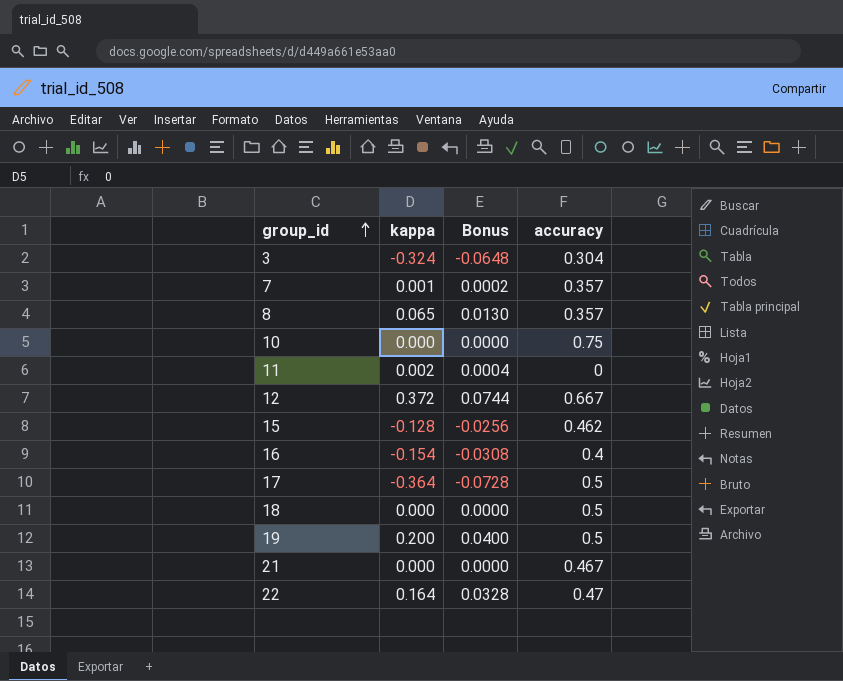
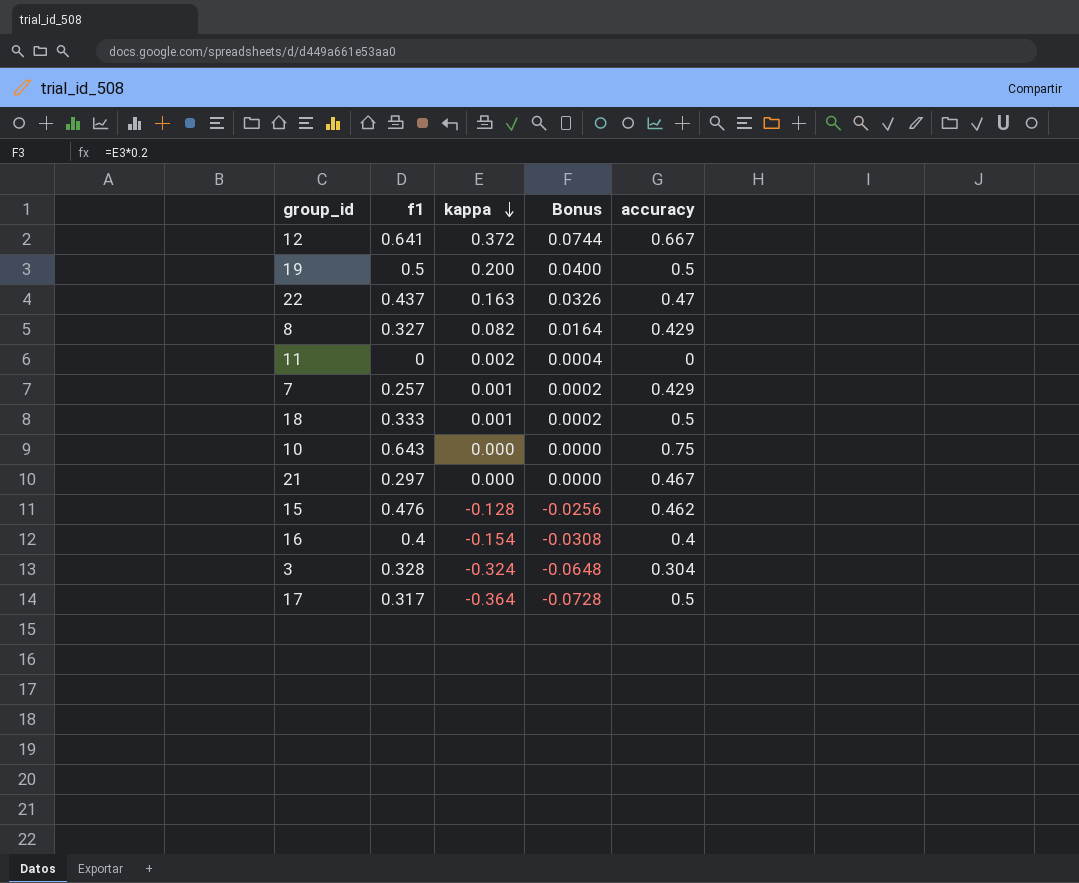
row order: group_id ascending -> kappa descending
column f1 | position: none -> 2
22 | kappa: 0.164 -> 0.163
22 | Bonus: 0.0328 -> 0.0326
8 | kappa: 0.065 -> 0.082
8 | Bonus: 0.0130 -> 0.0164
8 | accuracy: 0.357 -> 0.429
7 | accuracy: 0.357 -> 0.429
18 | kappa: 0.000 -> 0.001
18 | Bonus: 0.0000 -> 0.0002

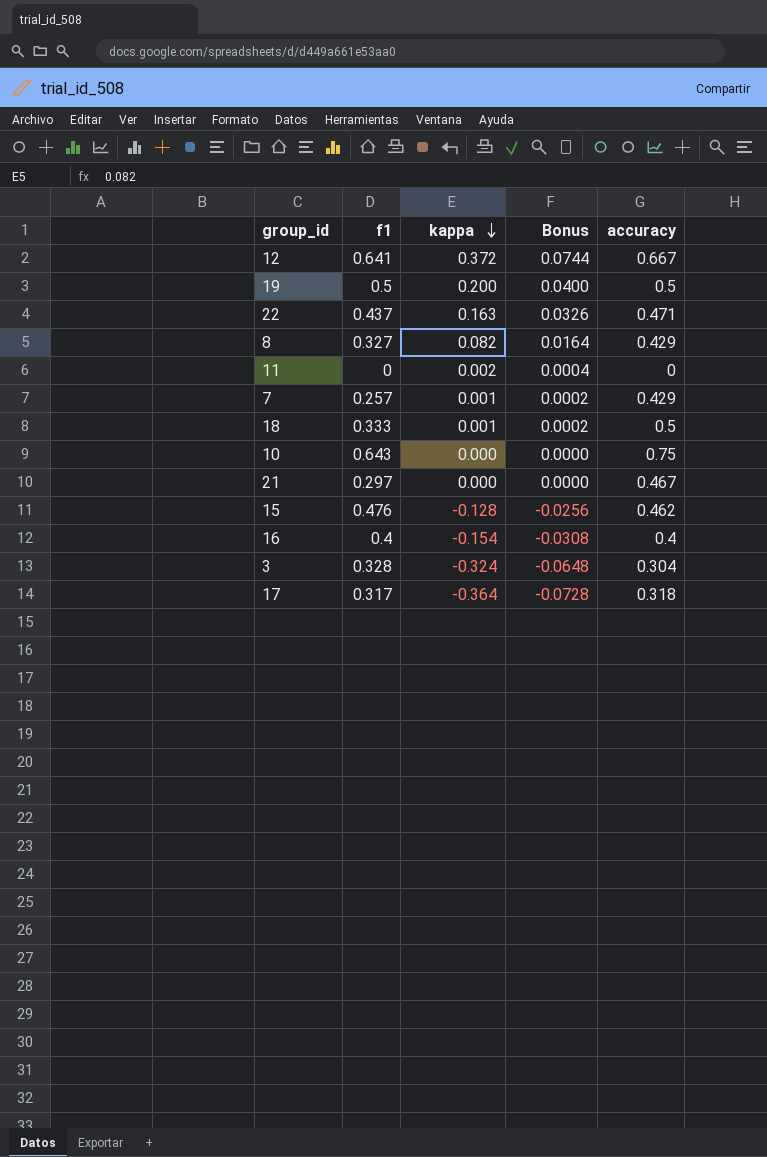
22 | accuracy: 0.47 -> 0.471
17 | accuracy: 0.5 -> 0.318

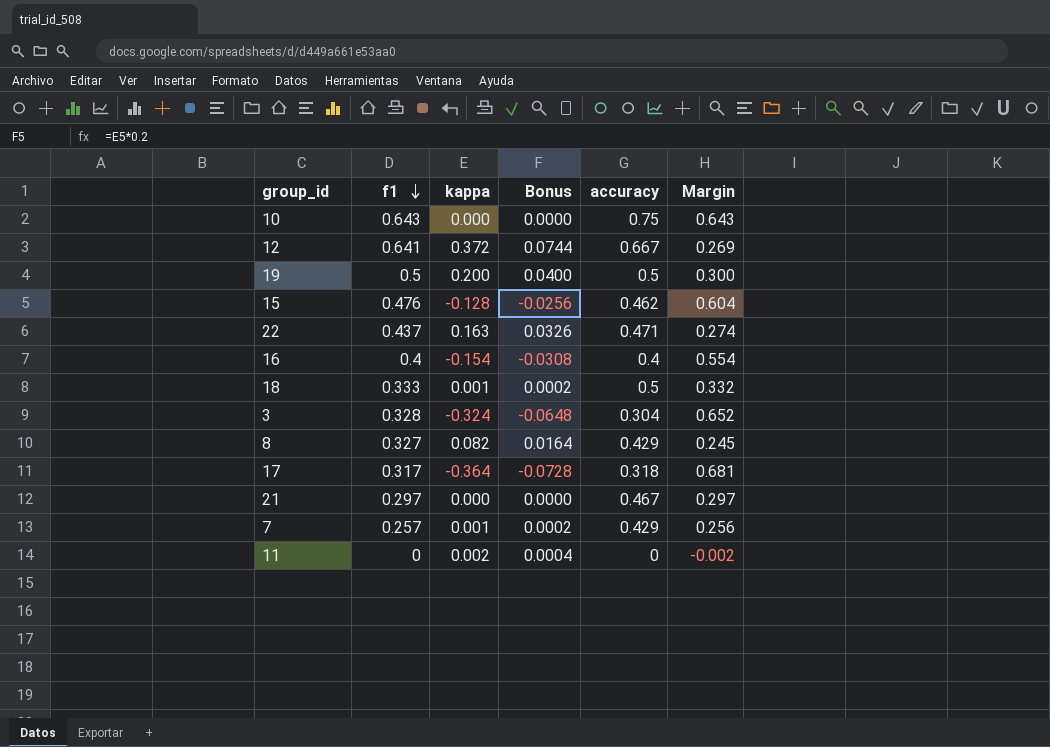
row order: kappa descending -> f1 descending
column Margin | formula: none -> [f1] - [kappa]

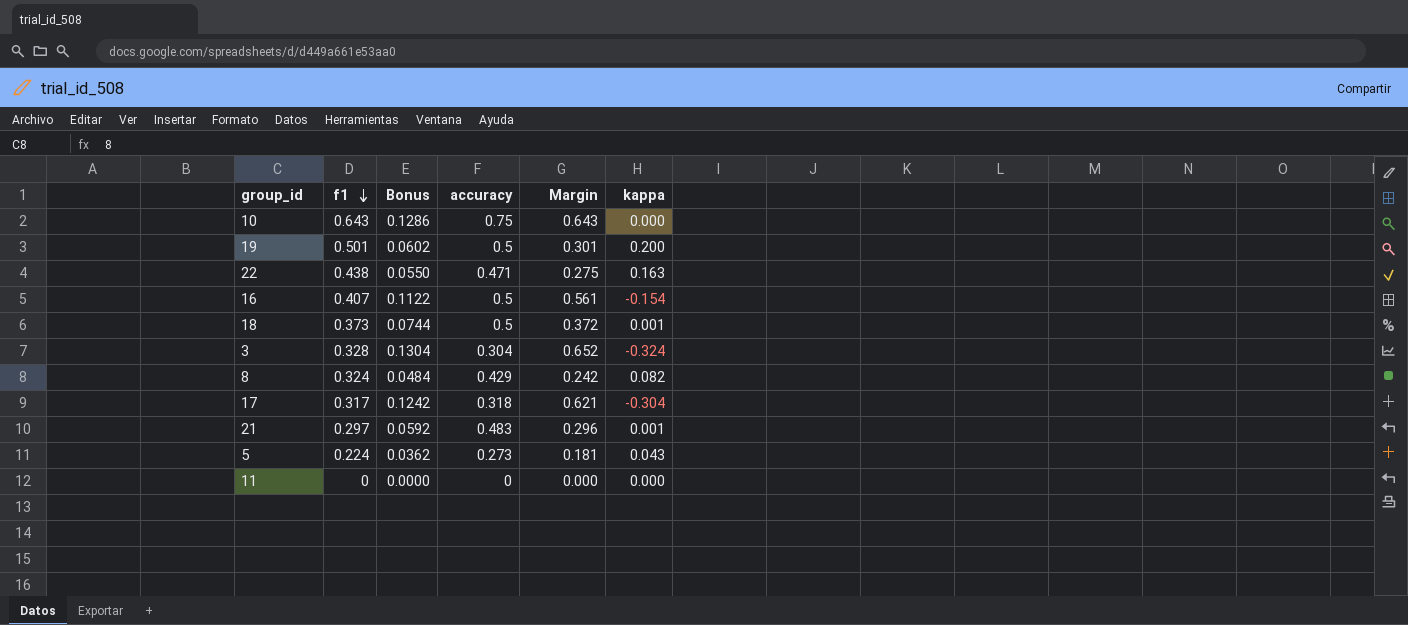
column Bonus | formula: [kappa] * 0.2 -> [Margin] * 0.2
column kappa | position: 3 -> 6
row 12: 0.641 | 0.372 | 0.0744 | 0.667 | 0.269 -> none
row 15: 0.476 | -0.128 | -0.0256 | 0.462 | 0.604 -> none
row 7: 0.257 | 0.001 | 0.0002 | 0.429 | 0.256 -> none
19 | f1: 0.5 -> 0.501
19 | Margin: 0.300 -> 0.301
22 | f1: 0.437 -> 0.438
22 | Margin: 0.274 -> 0.275
16 | f1: 0.4 -> 0.407
16 | accuracy: 0.4 -> 0.5
16 | Margin: 0.554 -> 0.561
18 | f1: 0.333 -> 0.373
18 | Margin: 0.332 -> 0.372
8 | f1: 0.327 -> 0.324
8 | Margin: 0.245 -> 0.242
17 | Margin: 0.681 -> 0.621
17 | kappa: -0.364 -> -0.304
21 | accuracy: 0.467 -> 0.483
21 | Margin: 0.297 -> 0.296
21 | kappa: 0.000 -> 0.001
row 5: none -> 0.224 | 0.0362 | 0.273 | 0.181 | 0.043
11 | Margin: -0.002 -> 0.000
11 | kappa: 0.002 -> 0.000

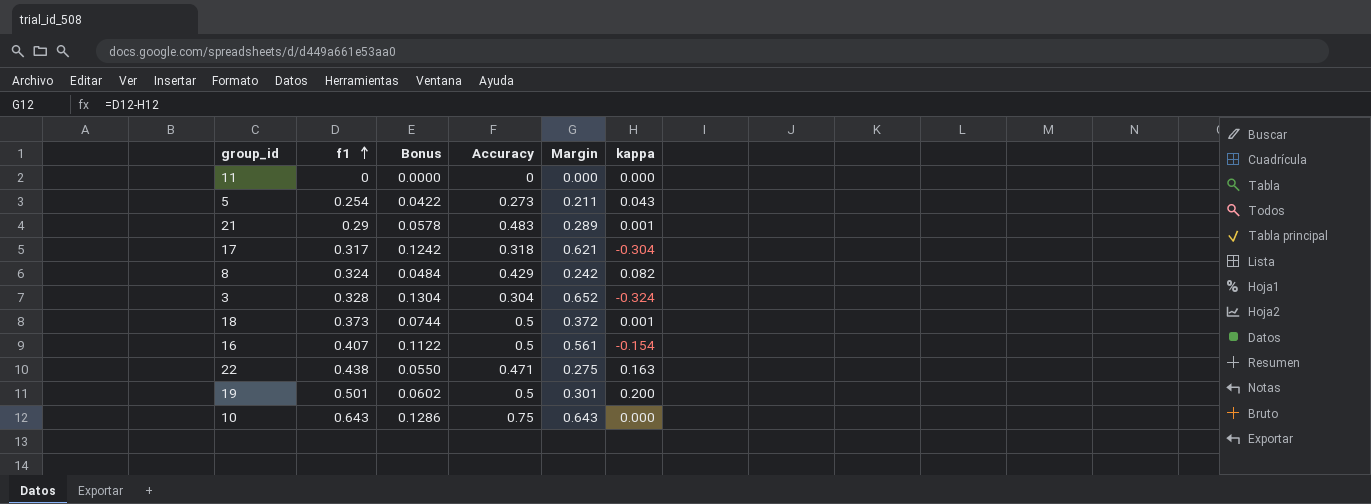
row order: f1 descending -> f1 ascending
column name: accuracy -> Accuracy
5 | f1: 0.224 -> 0.254
5 | Bonus: 0.0362 -> 0.0422
5 | Margin: 0.181 -> 0.211
21 | f1: 0.297 -> 0.29
21 | Bonus: 0.0592 -> 0.0578
21 | Margin: 0.296 -> 0.289

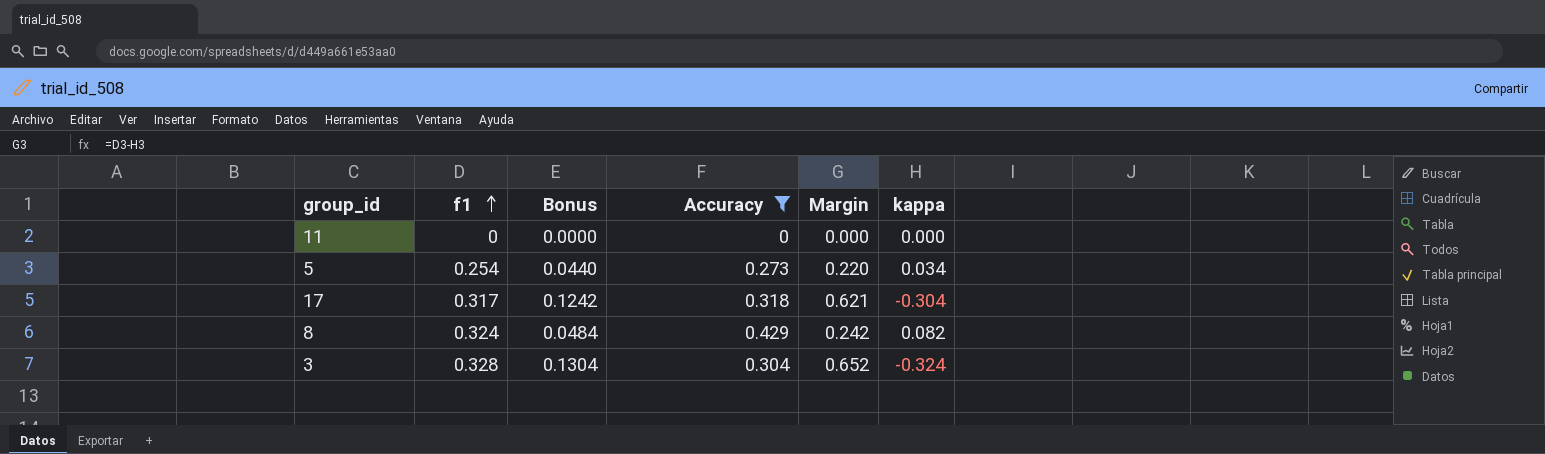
filter: none -> Accuracy <= 0.429
5 | Bonus: 0.0422 -> 0.0440
5 | Margin: 0.211 -> 0.220
5 | kappa: 0.043 -> 0.034

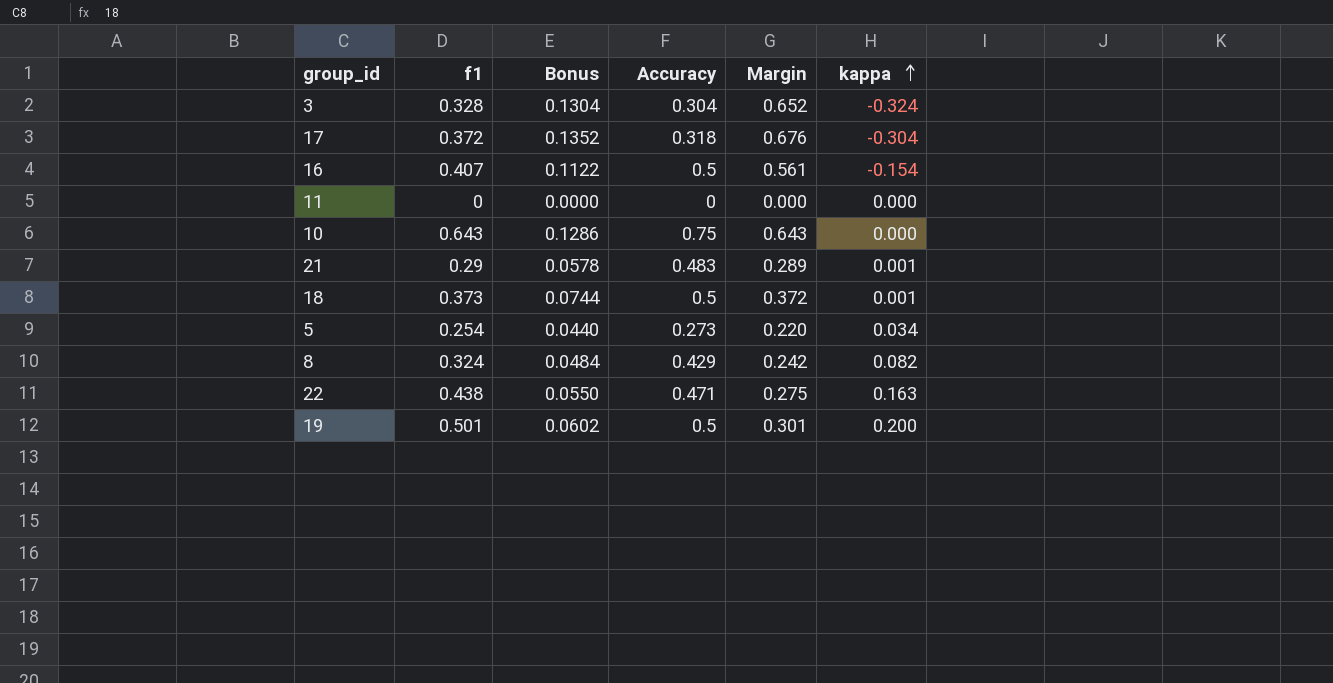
filter: Accuracy <= 0.429 -> none
row order: f1 ascending -> kappa ascending
17 | f1: 0.317 -> 0.372
17 | Bonus: 0.1242 -> 0.1352
17 | Margin: 0.621 -> 0.676

